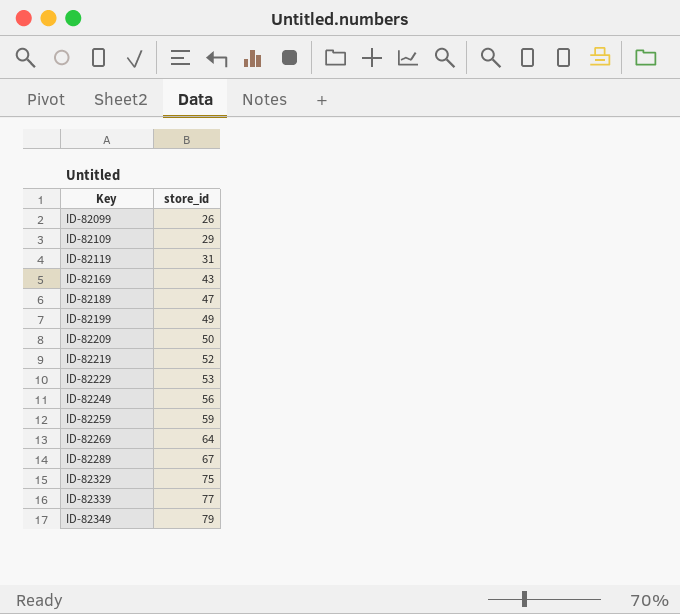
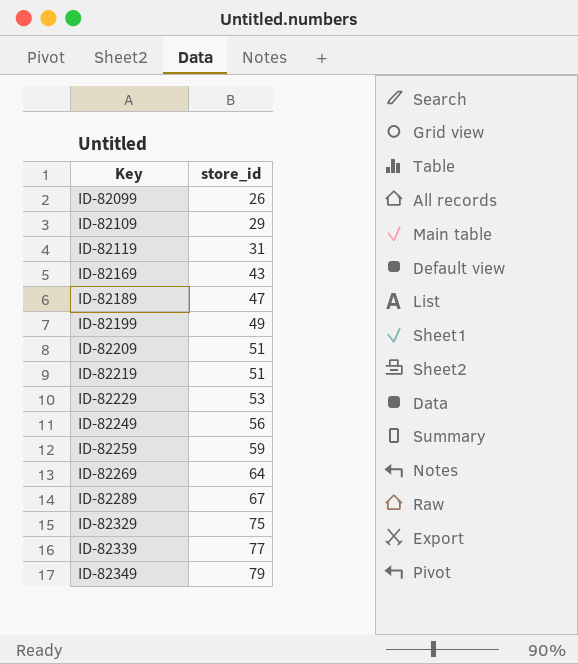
ID-82209 | store_id: 50 -> 51
ID-82219 | store_id: 52 -> 51

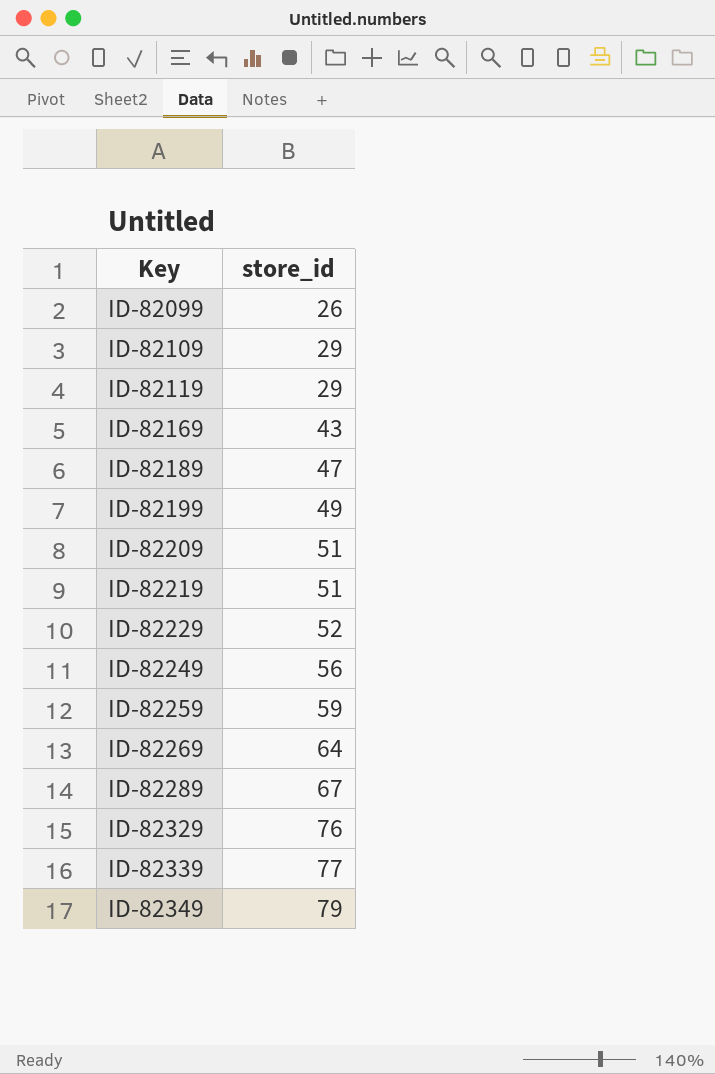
ID-82119 | store_id: 31 -> 29
ID-82229 | store_id: 53 -> 52
ID-82329 | store_id: 75 -> 76

